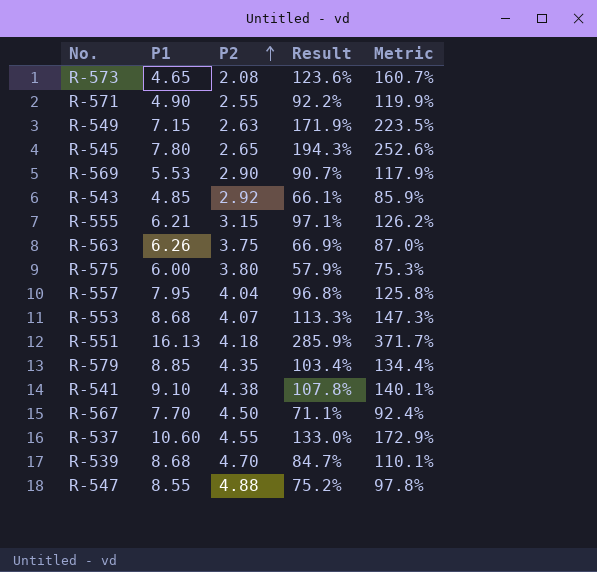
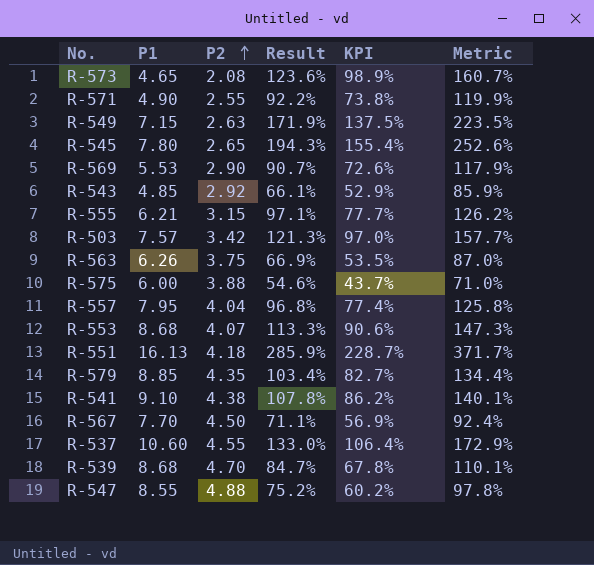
column KPI | formula: none -> [Result] * 0.8
row R-503: none -> 7.57 | 3.42 | 121.3% | 97.0% | 157.7%
R-575 | P2: 3.80 -> 3.88
R-575 | Result: 57.9% -> 54.6%
R-575 | Metric: 75.3% -> 71.0%

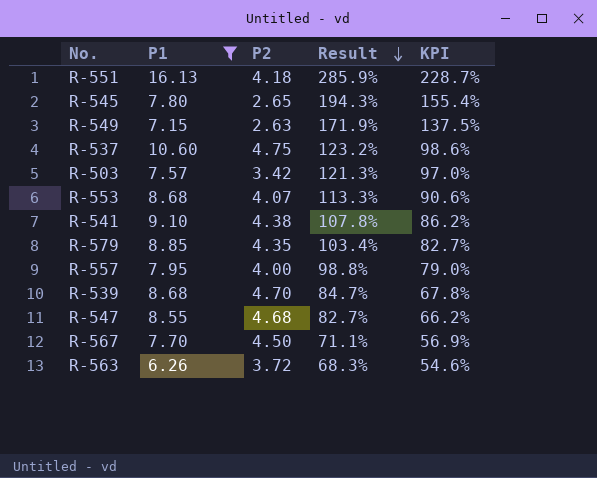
filter: none -> P1 >= 6.26
row order: P2 ascending -> Result descending
column Metric | formula: [Result] * 1.3 -> none
R-537 | P2: 4.55 -> 4.75
R-537 | Result: 133.0% -> 123.2%
R-537 | KPI: 106.4% -> 98.6%
R-557 | P2: 4.04 -> 4.00
R-557 | Result: 96.8% -> 98.8%
R-557 | KPI: 77.4% -> 79.0%
R-547 | P2: 4.88 -> 4.68
R-547 | Result: 75.2% -> 82.7%
R-547 | KPI: 60.2% -> 66.2%
R-563 | P2: 3.75 -> 3.72
R-563 | Result: 66.9% -> 68.3%
R-563 | KPI: 53.5% -> 54.6%

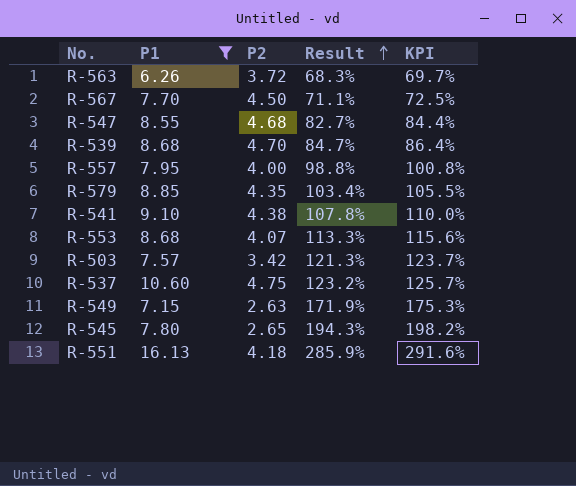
row order: Result descending -> Result ascending
column KPI | formula: [Result] * 0.8 -> [Result] * 1.02

